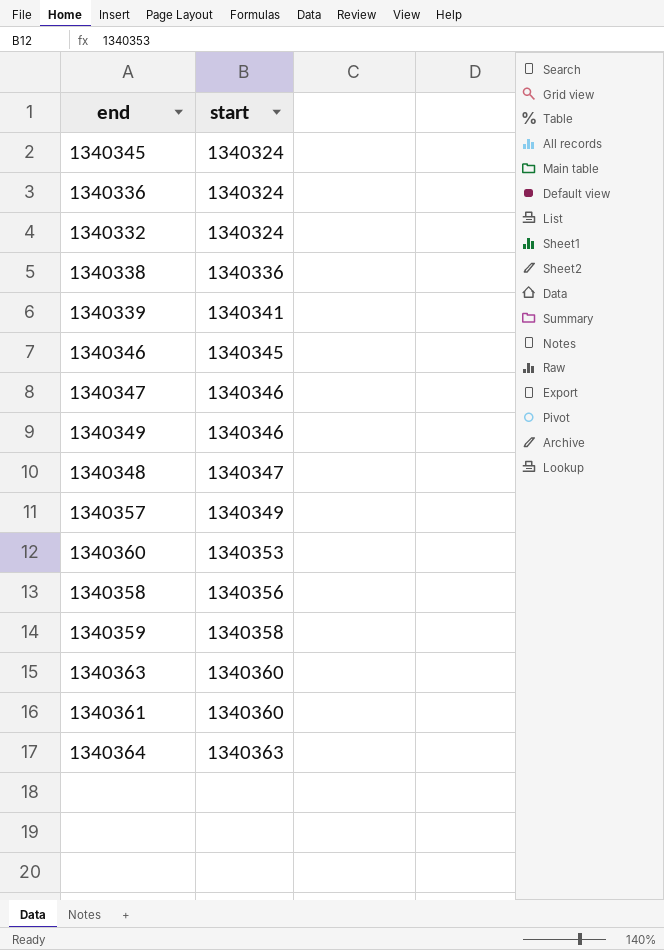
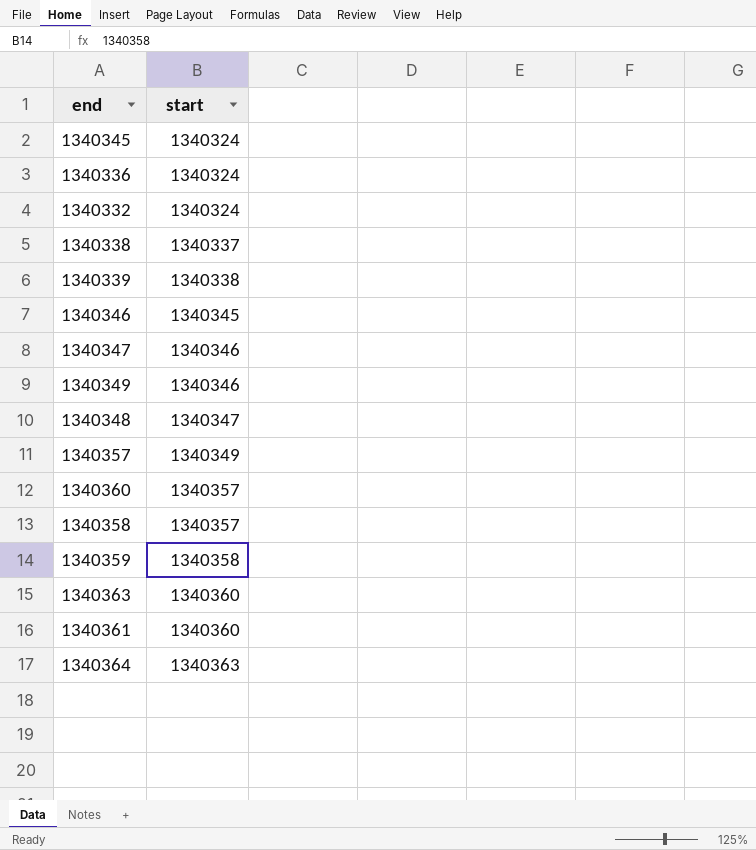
1340338 | start: 1340336 -> 1340337
1340339 | start: 1340341 -> 1340338
1340360 | start: 1340353 -> 1340357
1340358 | start: 1340356 -> 1340357

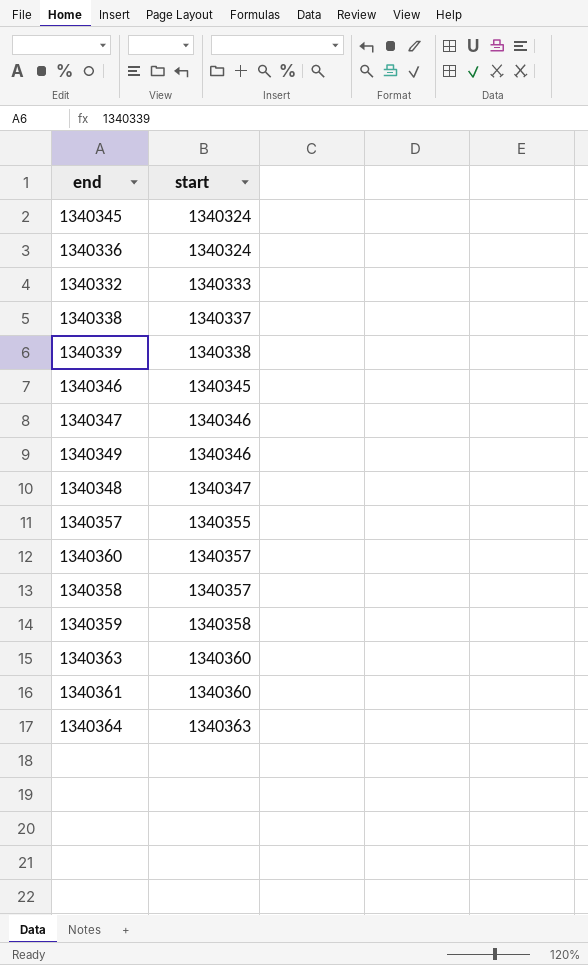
1340332 | start: 1340324 -> 1340333
1340357 | start: 1340349 -> 1340355

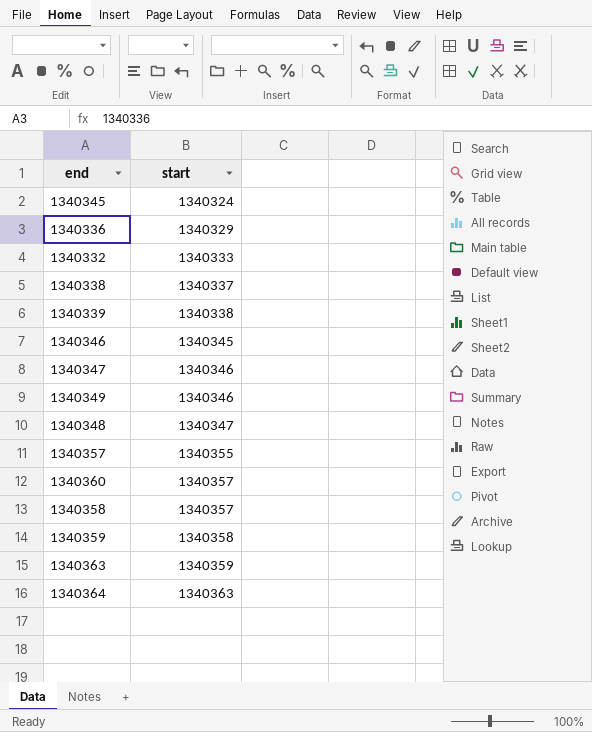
row 1340361: 1340360 -> none
1340336 | start: 1340324 -> 1340329
1340363 | start: 1340360 -> 1340359

